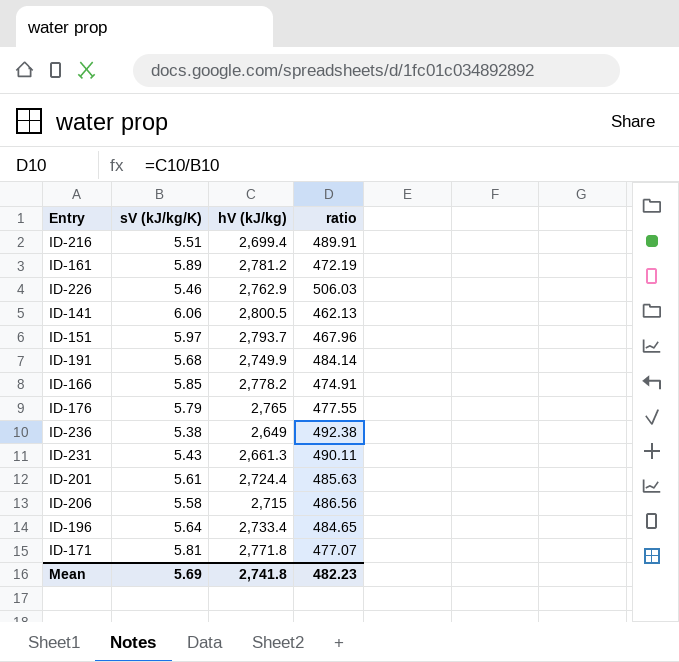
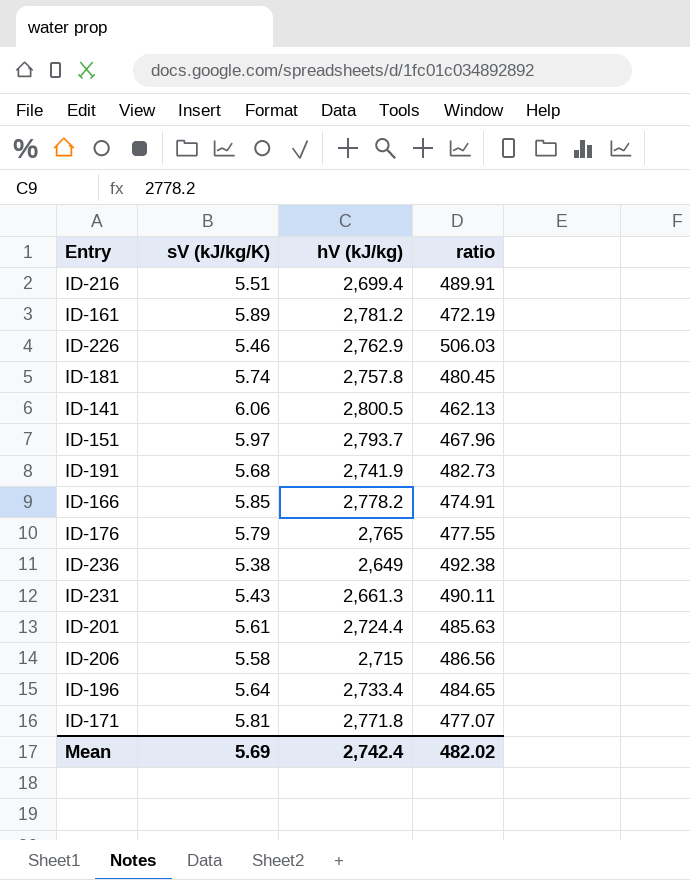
row ID-181: none -> 5.74 | 2,757.8 | 480.45
ID-191 | hV (kJ/kg): 2,749.9 -> 2,741.9
ID-191 | ratio: 484.14 -> 482.73
Mean | hV (kJ/kg): 2,741.8 -> 2,742.4
Mean | ratio: 482.23 -> 482.02

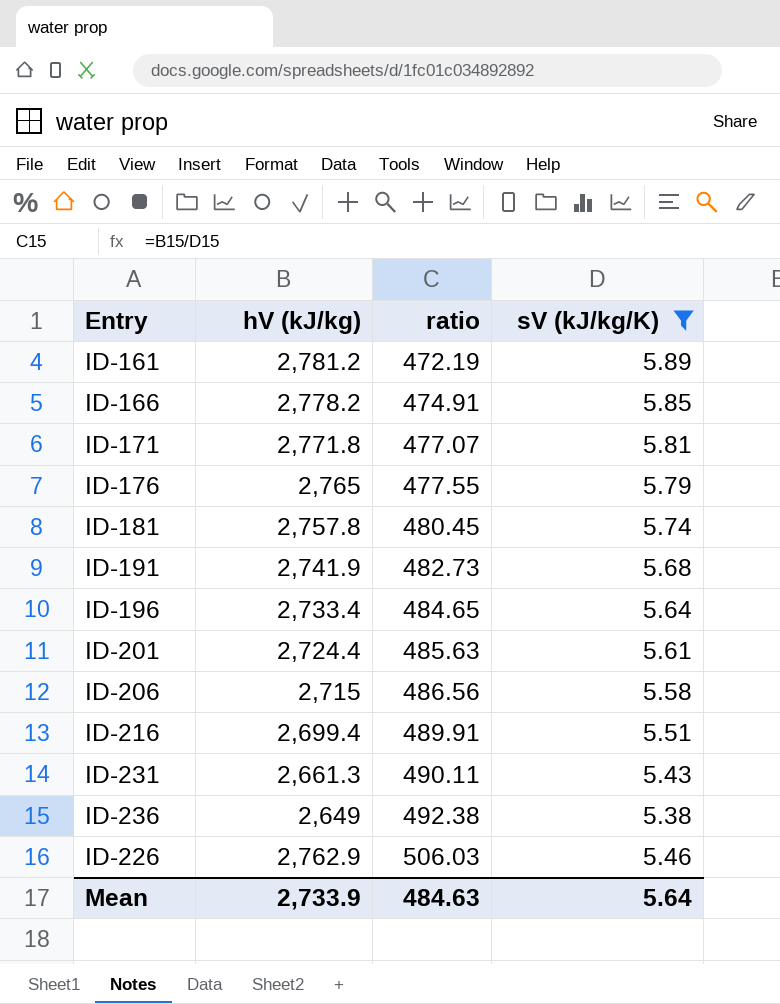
filter: none -> sV (kJ/kg/K) <= 5.89
row order: none -> ratio ascending
column sV (kJ/kg/K) | position: 2 -> 4
Mean | hV (kJ/kg): 2,742.4 -> 2,733.9
Mean | ratio: 482.02 -> 484.63
Mean | sV (kJ/kg/K): 5.69 -> 5.64

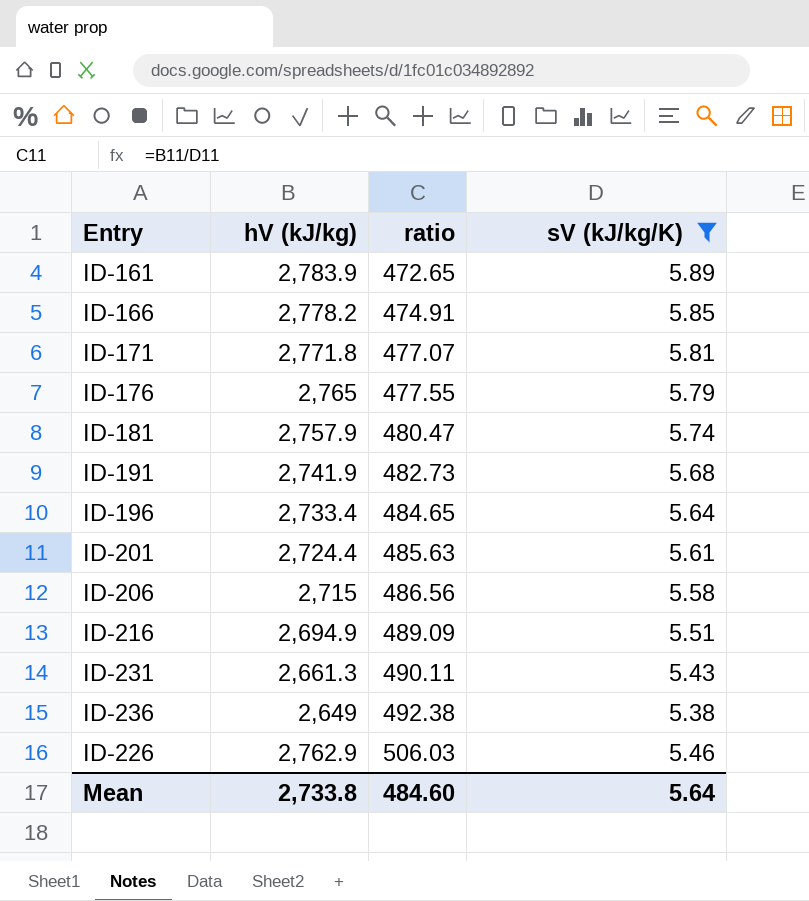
ID-161 | hV (kJ/kg): 2,781.2 -> 2,783.9
ID-161 | ratio: 472.19 -> 472.65
ID-181 | hV (kJ/kg): 2,757.8 -> 2,757.9
ID-181 | ratio: 480.45 -> 480.47
ID-216 | hV (kJ/kg): 2,699.4 -> 2,694.9
ID-216 | ratio: 489.91 -> 489.09
Mean | hV (kJ/kg): 2,733.9 -> 2,733.8
Mean | ratio: 484.63 -> 484.60

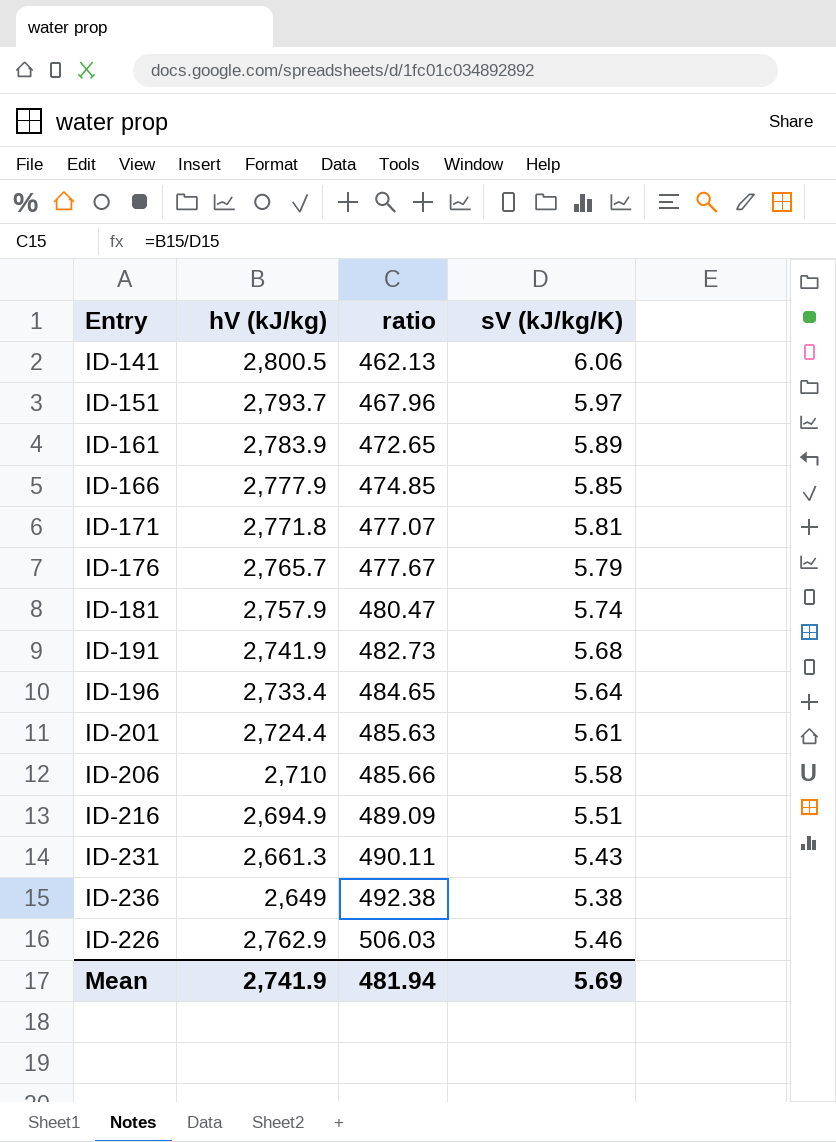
filter: sV (kJ/kg/K) <= 5.89 -> none
ID-166 | hV (kJ/kg): 2,778.2 -> 2,777.9
ID-166 | ratio: 474.91 -> 474.85
ID-176 | hV (kJ/kg): 2,765 -> 2,765.7
ID-176 | ratio: 477.55 -> 477.67
ID-206 | hV (kJ/kg): 2,715 -> 2,710
ID-206 | ratio: 486.56 -> 485.66
Mean | hV (kJ/kg): 2,733.8 -> 2,741.9
Mean | ratio: 484.60 -> 481.94
Mean | sV (kJ/kg/K): 5.64 -> 5.69

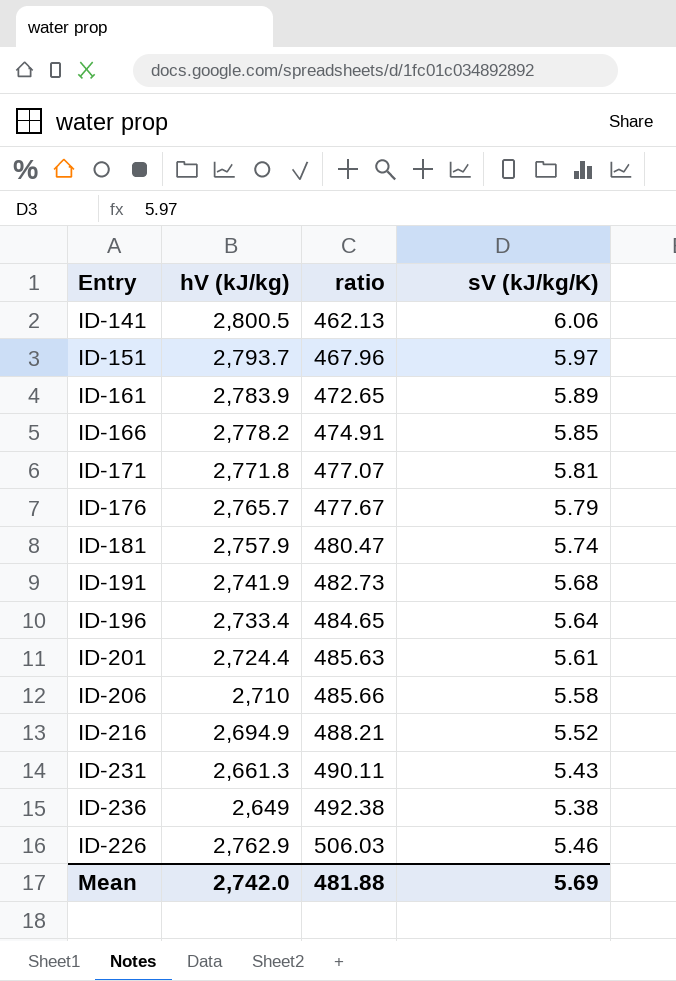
ID-166 | hV (kJ/kg): 2,777.9 -> 2,778.2
ID-166 | ratio: 474.85 -> 474.91
ID-216 | ratio: 489.09 -> 488.21
ID-216 | sV (kJ/kg/K): 5.51 -> 5.52
Mean | hV (kJ/kg): 2,741.9 -> 2,742.0
Mean | ratio: 481.94 -> 481.88

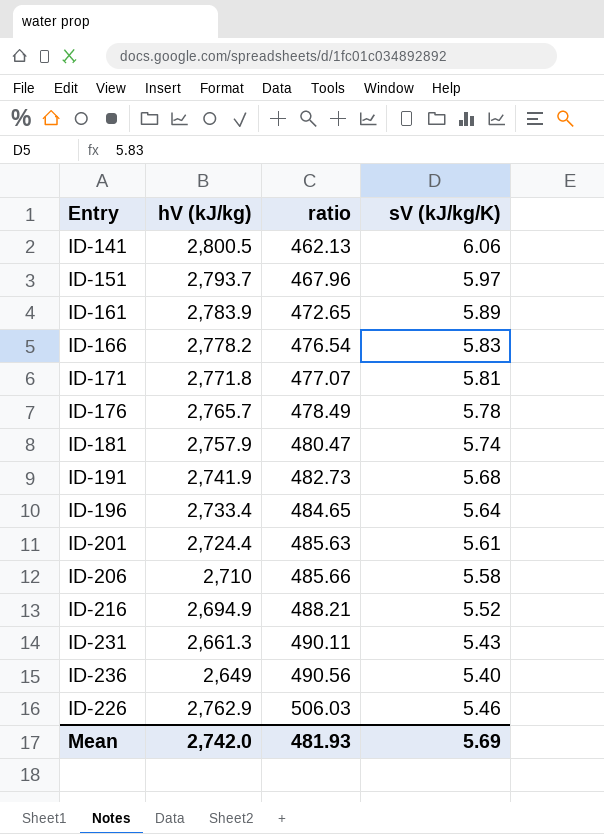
ID-166 | ratio: 474.91 -> 476.54
ID-166 | sV (kJ/kg/K): 5.85 -> 5.83
ID-176 | ratio: 477.67 -> 478.49
ID-176 | sV (kJ/kg/K): 5.79 -> 5.78
ID-236 | ratio: 492.38 -> 490.56
ID-236 | sV (kJ/kg/K): 5.38 -> 5.40
Mean | ratio: 481.88 -> 481.93

